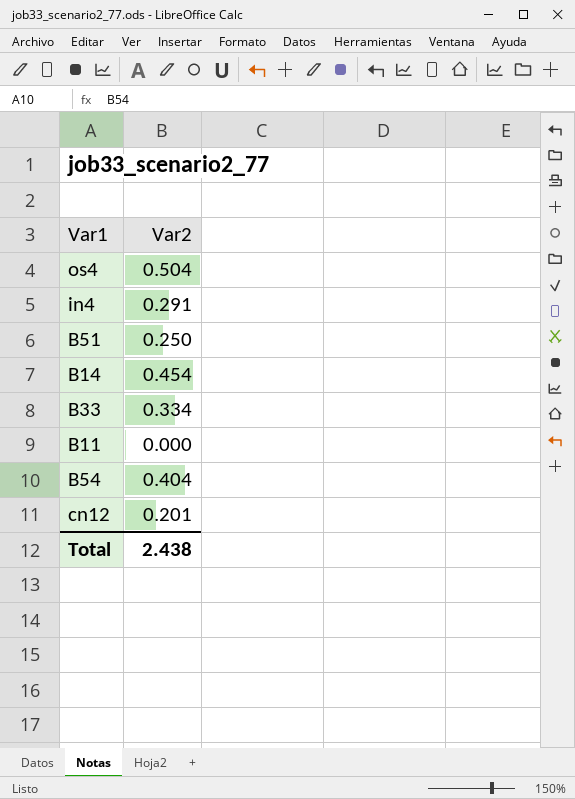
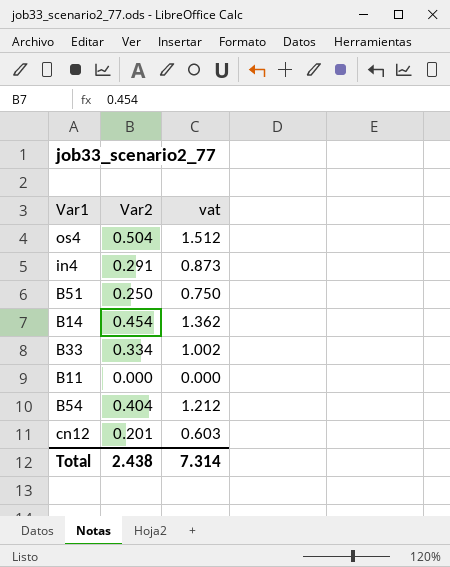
column vat | formula: none -> [Var2] * 3

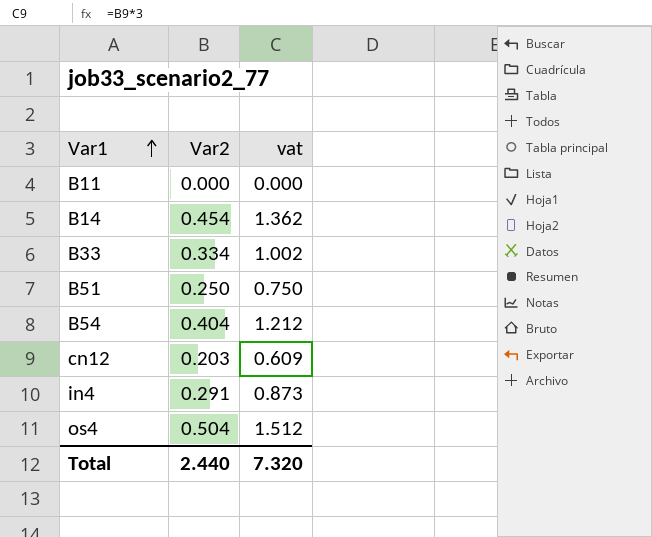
row order: none -> Var1 ascending
cn12 | Var2: 0.201 -> 0.203
cn12 | vat: 0.603 -> 0.609
Total | Var2: 2.438 -> 2.440
Total | vat: 7.314 -> 7.320

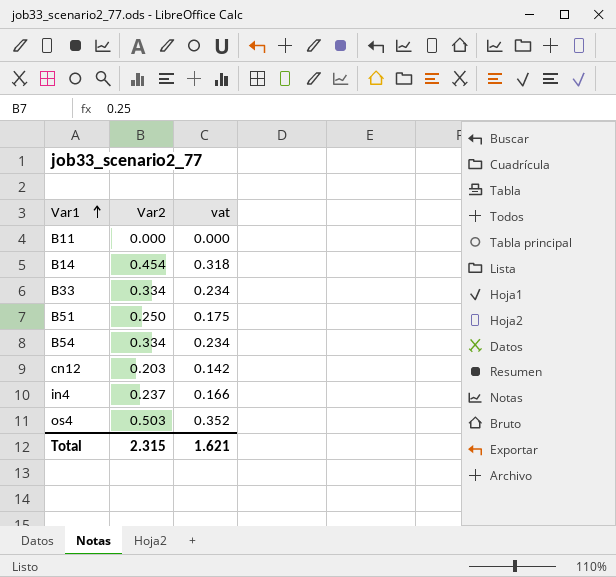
column vat | formula: [Var2] * 3 -> [Var2] * 0.7
B54 | Var2: 0.404 -> 0.334
in4 | Var2: 0.291 -> 0.237
os4 | Var2: 0.504 -> 0.503
Total | Var2: 2.440 -> 2.315
Total | vat: 7.320 -> 1.621

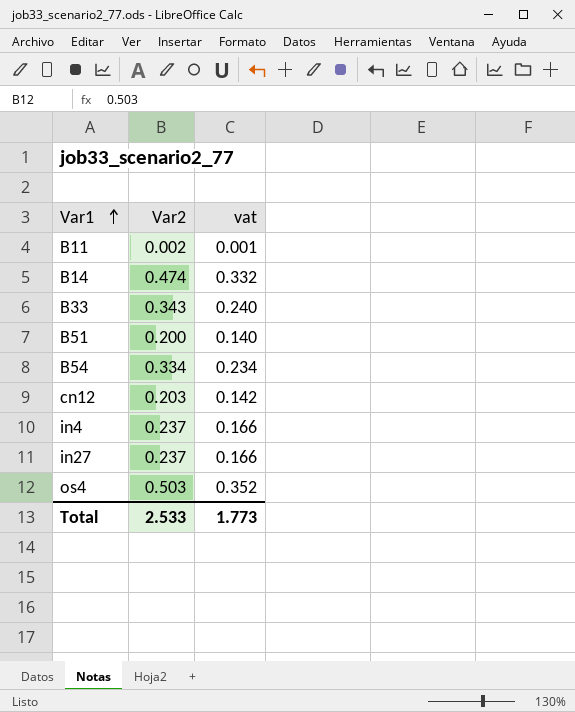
B11 | Var2: 0.000 -> 0.002
B11 | vat: 0.000 -> 0.001
B14 | Var2: 0.454 -> 0.474
B14 | vat: 0.318 -> 0.332
B33 | Var2: 0.334 -> 0.343
B33 | vat: 0.234 -> 0.240
B51 | Var2: 0.250 -> 0.200
B51 | vat: 0.175 -> 0.140
row in27: none -> 0.237 | 0.166
Total | Var2: 2.315 -> 2.533
Total | vat: 1.621 -> 1.773

